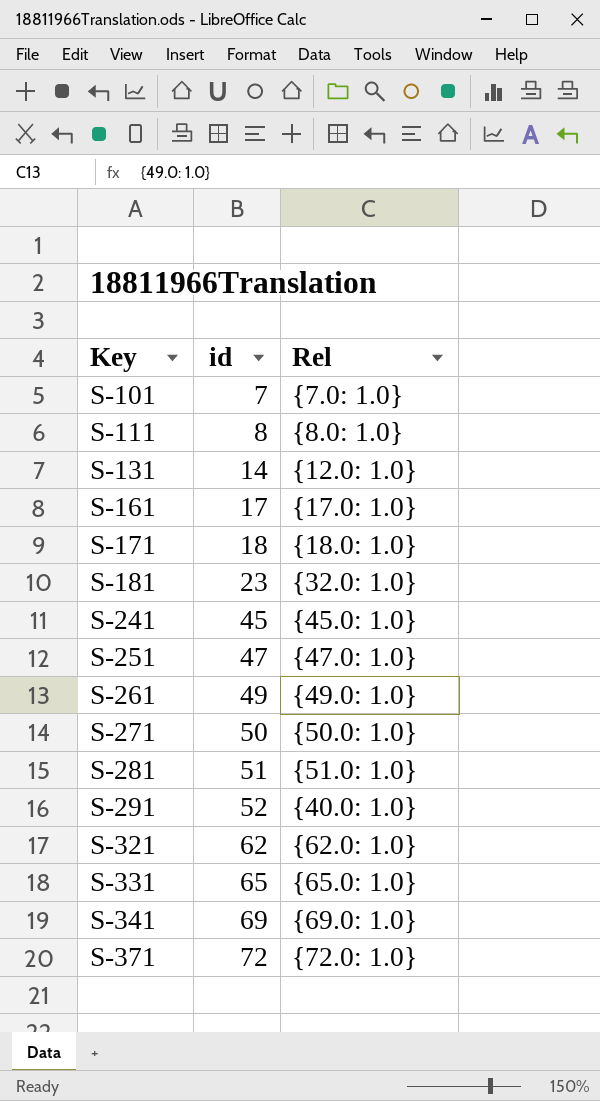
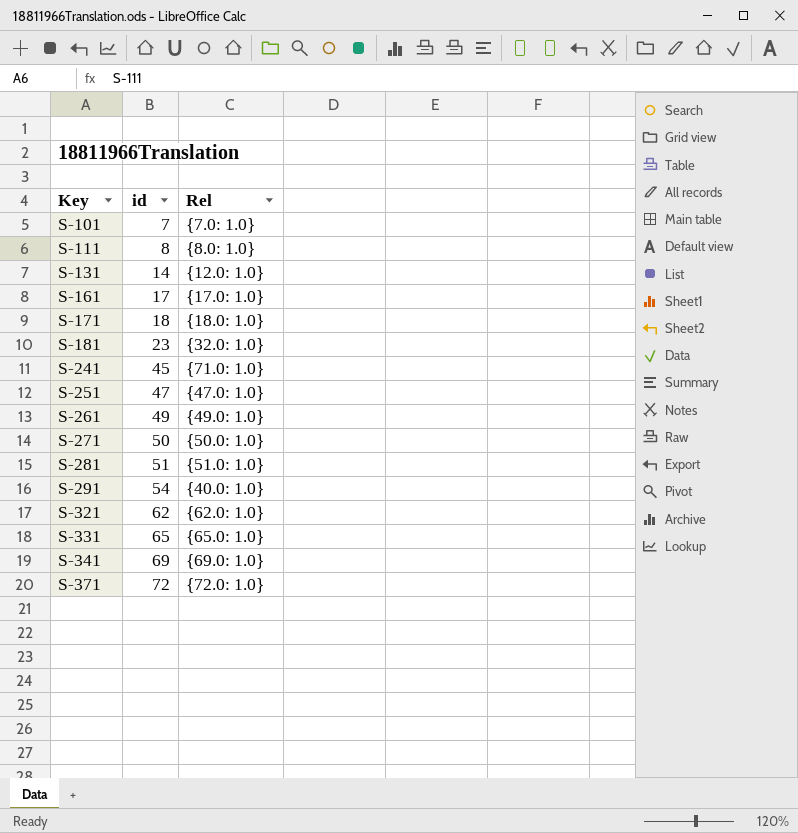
S-241 | Rel: {45.0: 1.0} -> {71.0: 1.0}
S-291 | id: 52 -> 54

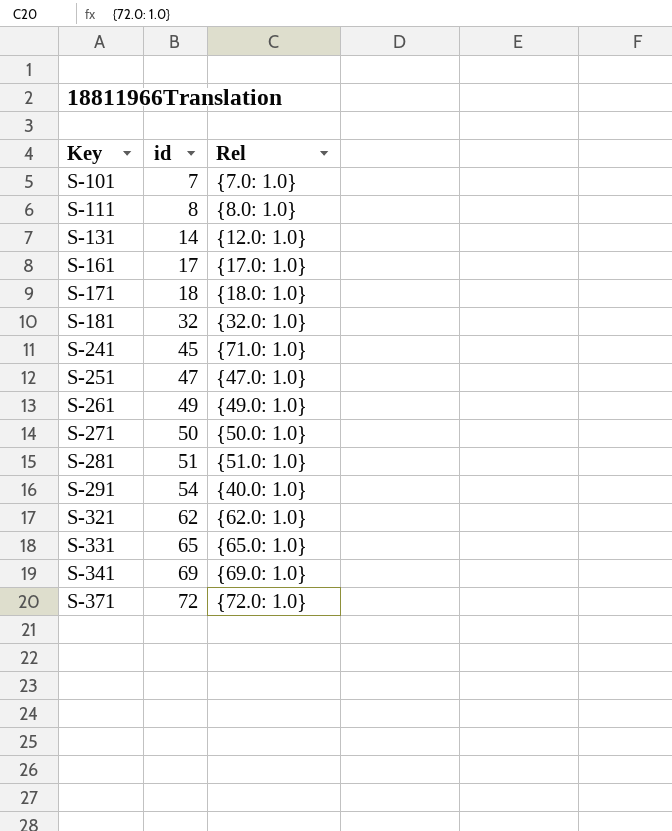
S-181 | id: 23 -> 32

